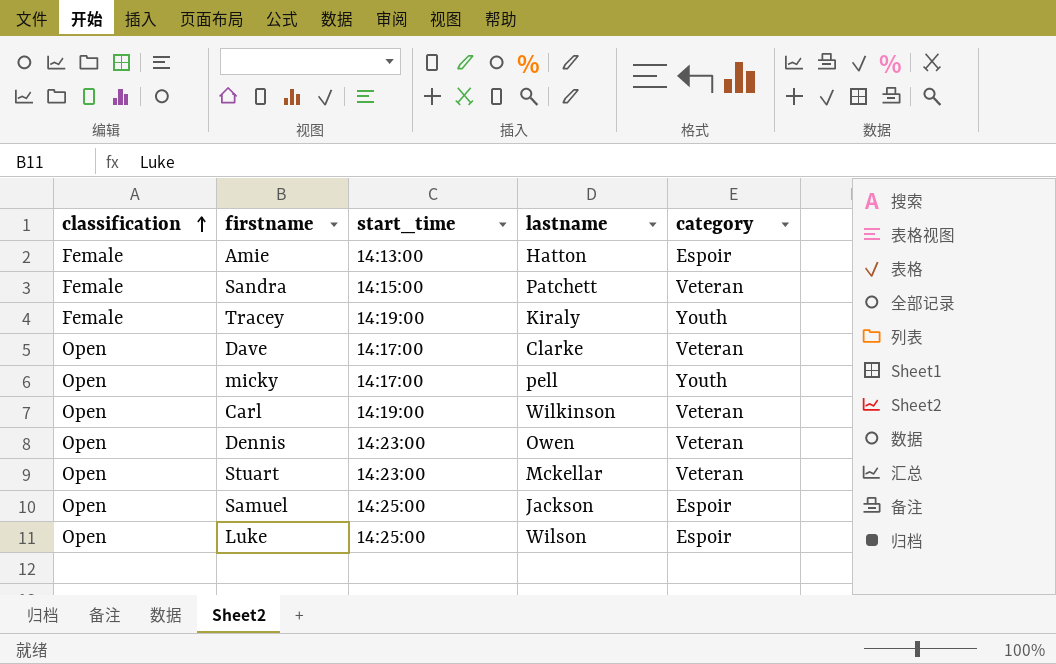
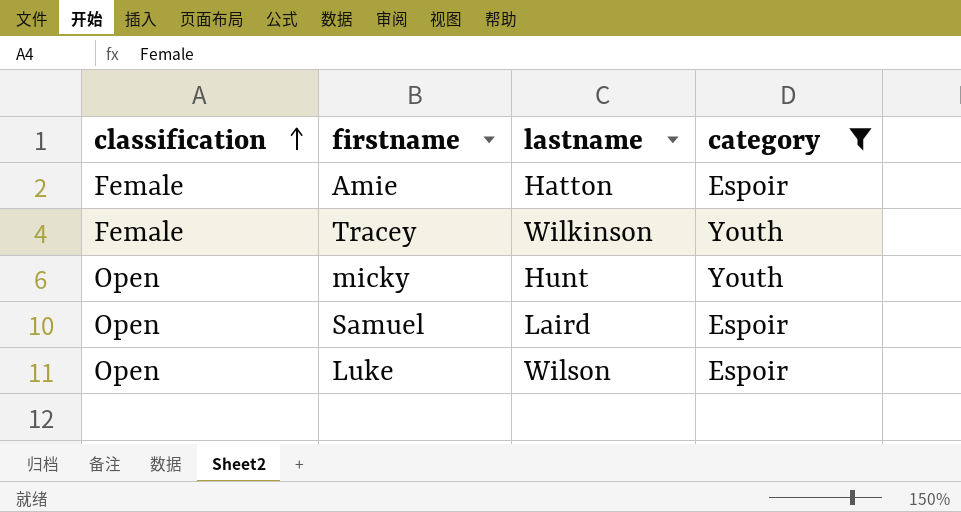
filter: none -> category != Veteran
column start_time | position: 3 -> none
Tracey | lastname: Kiraly -> Wilkinson
micky | lastname: pell -> Hunt
Samuel | lastname: Jackson -> Laird

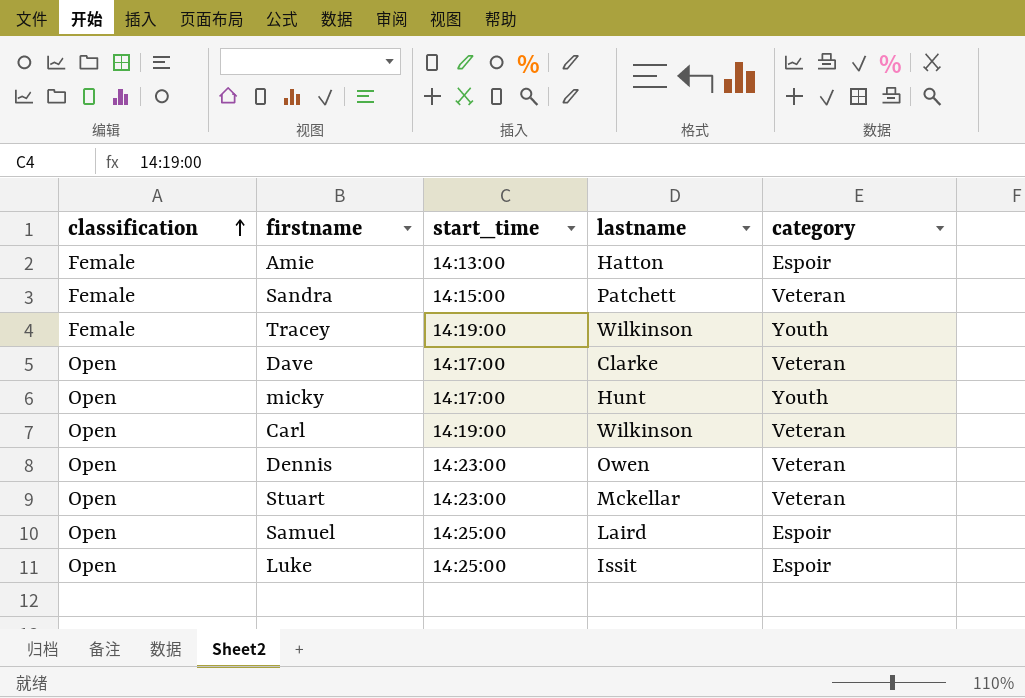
filter: category != Veteran -> none
column start_time | position: none -> 3
Luke | lastname: Wilson -> Issit

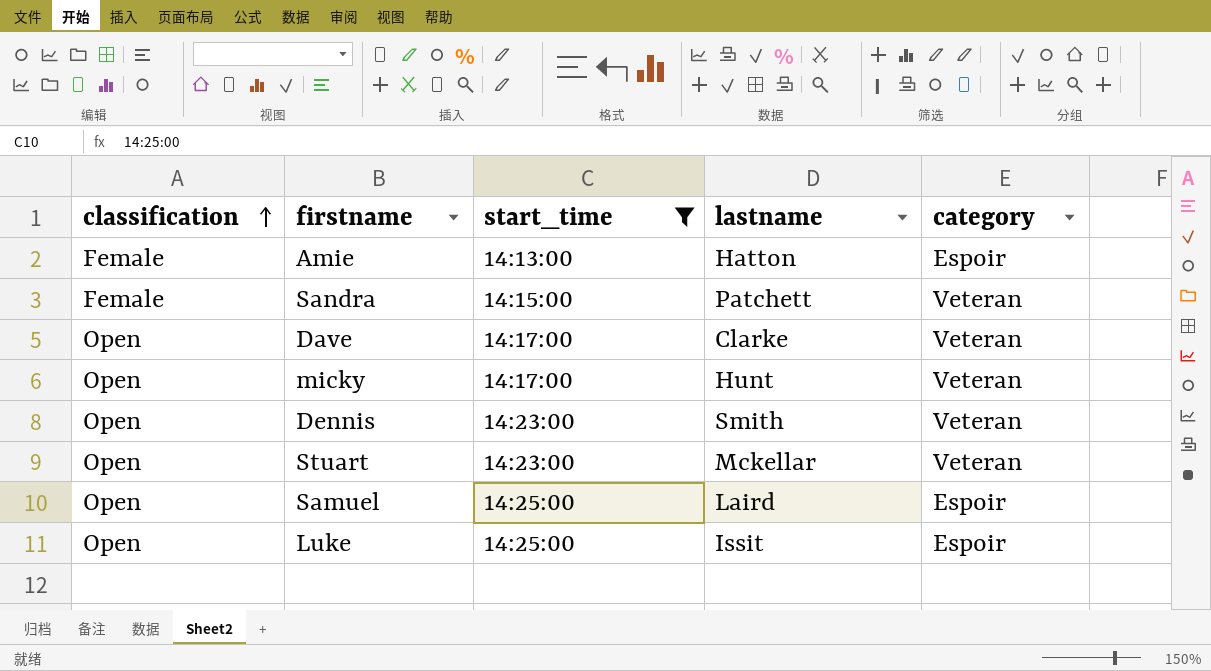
filter: none -> start_time != 14:19:00
micky | category: Youth -> Veteran
Dennis | lastname: Owen -> Smith

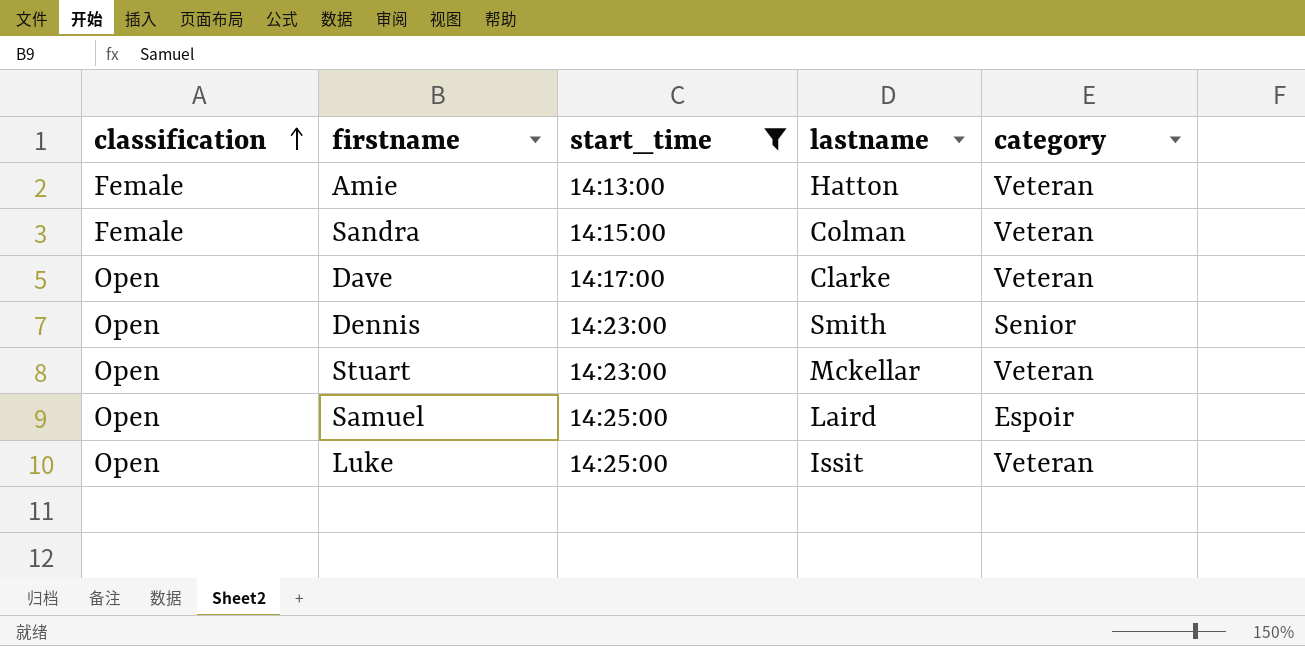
row micky: Open | 14:17:00 | Hunt | Veteran -> none
Amie | category: Espoir -> Veteran
Sandra | lastname: Patchett -> Colman
Dennis | category: Veteran -> Senior
Luke | category: Espoir -> Veteran

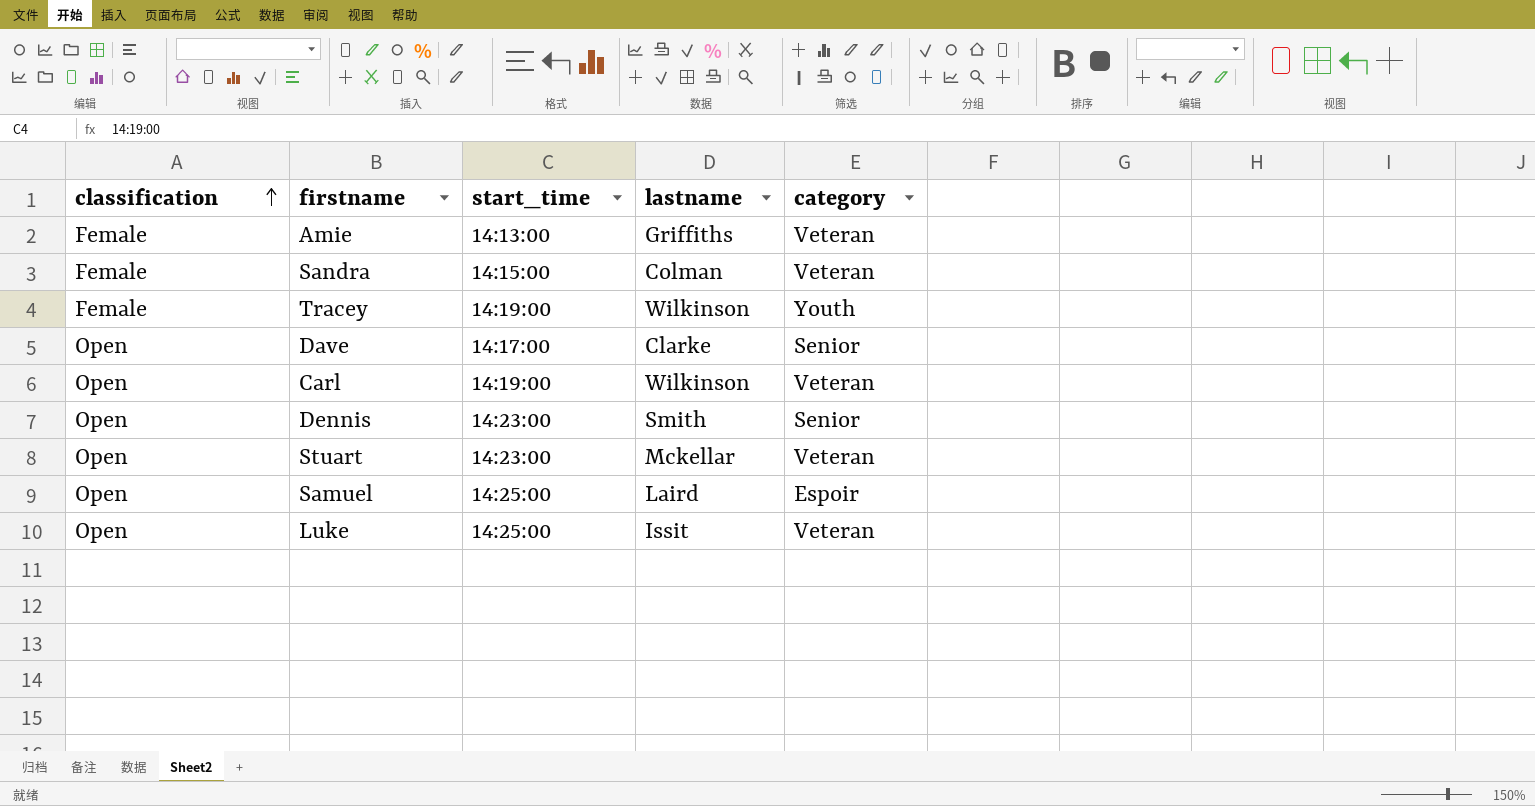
filter: start_time != 14:19:00 -> none
Amie | lastname: Hatton -> Griffiths
Dave | category: Veteran -> Senior

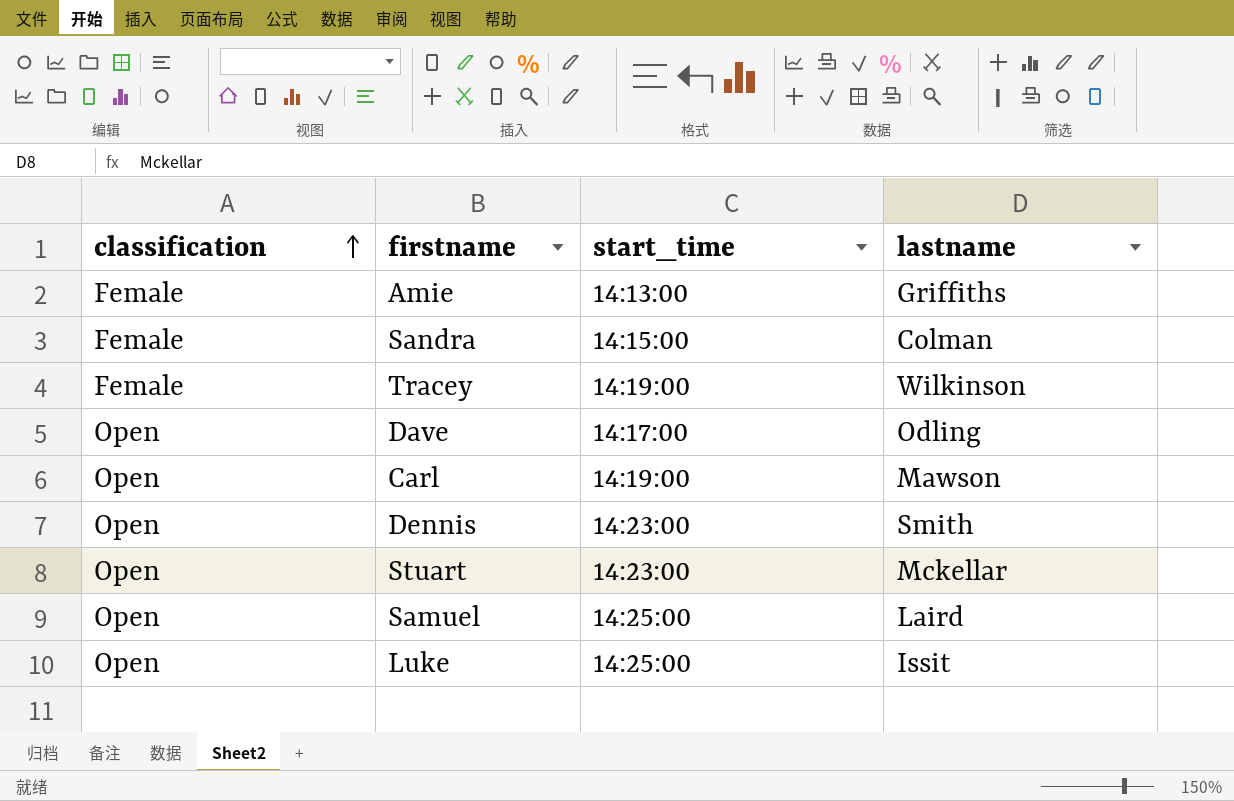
column category | position: 5 -> none
Dave | lastname: Clarke -> Odling
Carl | lastname: Wilkinson -> Mawson

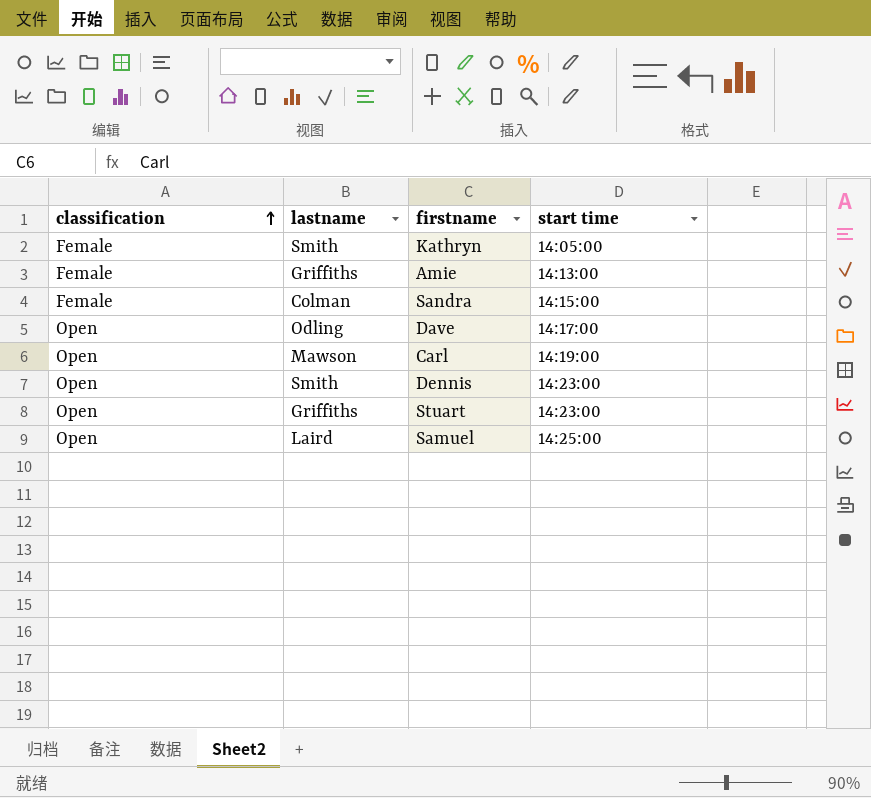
column lastname | position: 4 -> 2
column name: start_time -> start time
row Tracey: Female | 14:19:00 | Wilkinson -> none
row Luke: Open | 14:25:00 | Issit -> none
row Kathryn: none -> Female | Smith | 14:05:00
Stuart | lastname: Mckellar -> Griffiths

